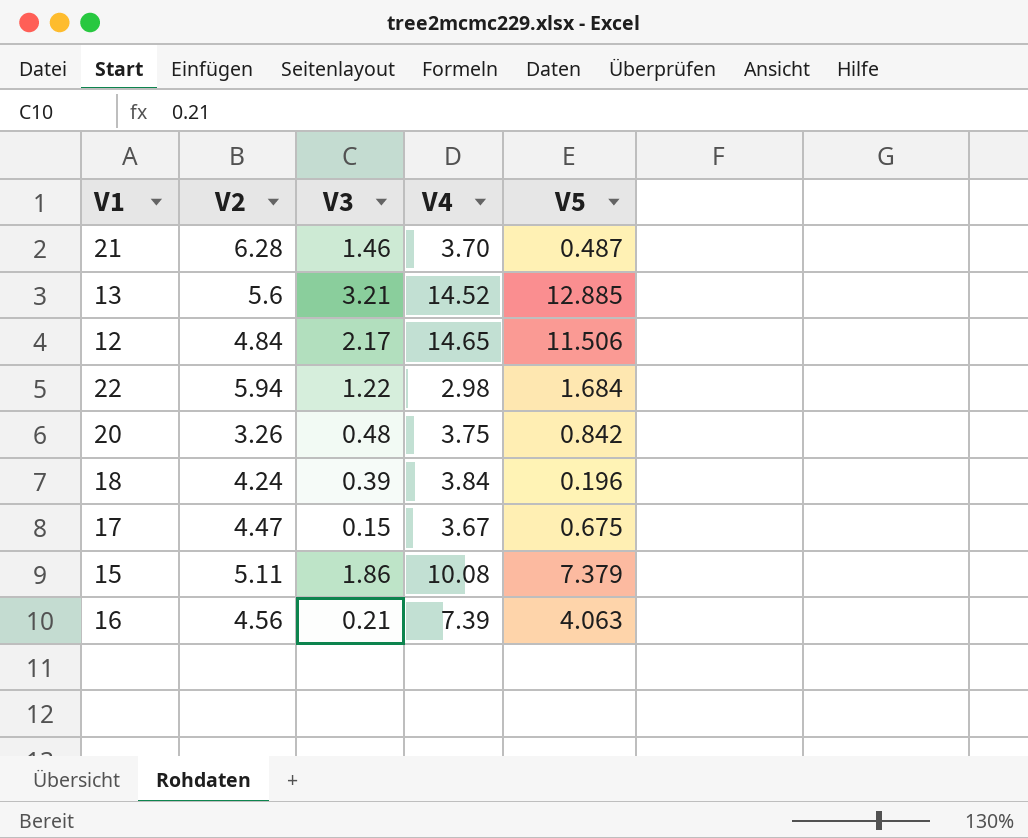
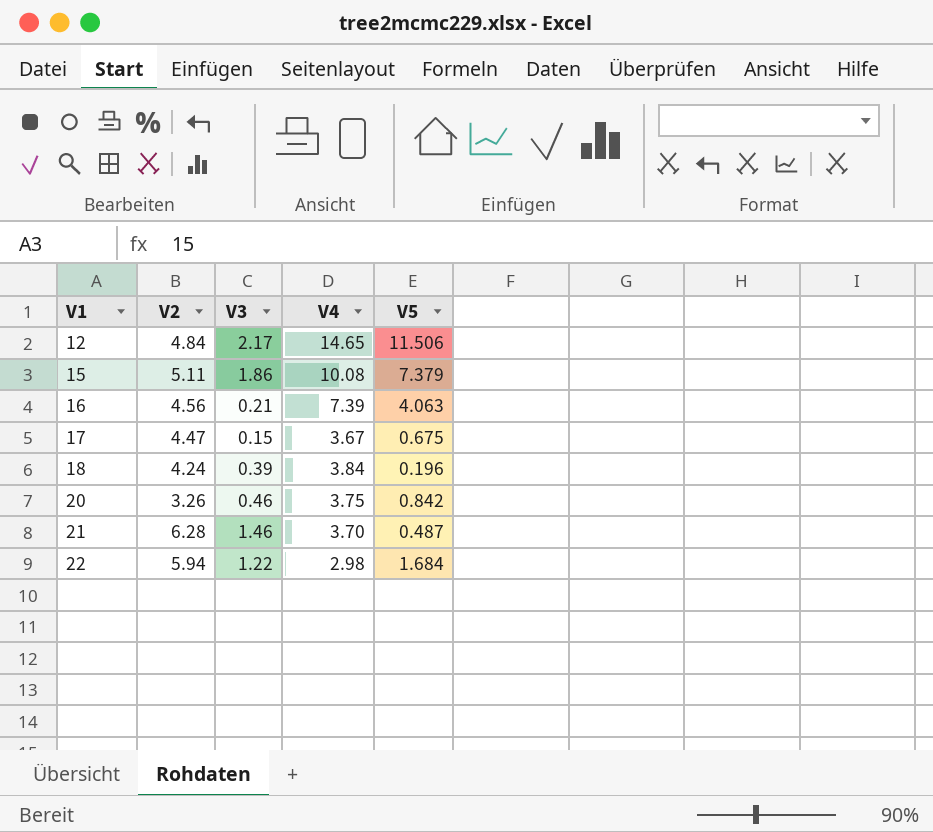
row order: none -> V1 ascending
row 13: 5.6 | 3.21 | 14.52 | 12.885 -> none
20 | V3: 0.48 -> 0.46

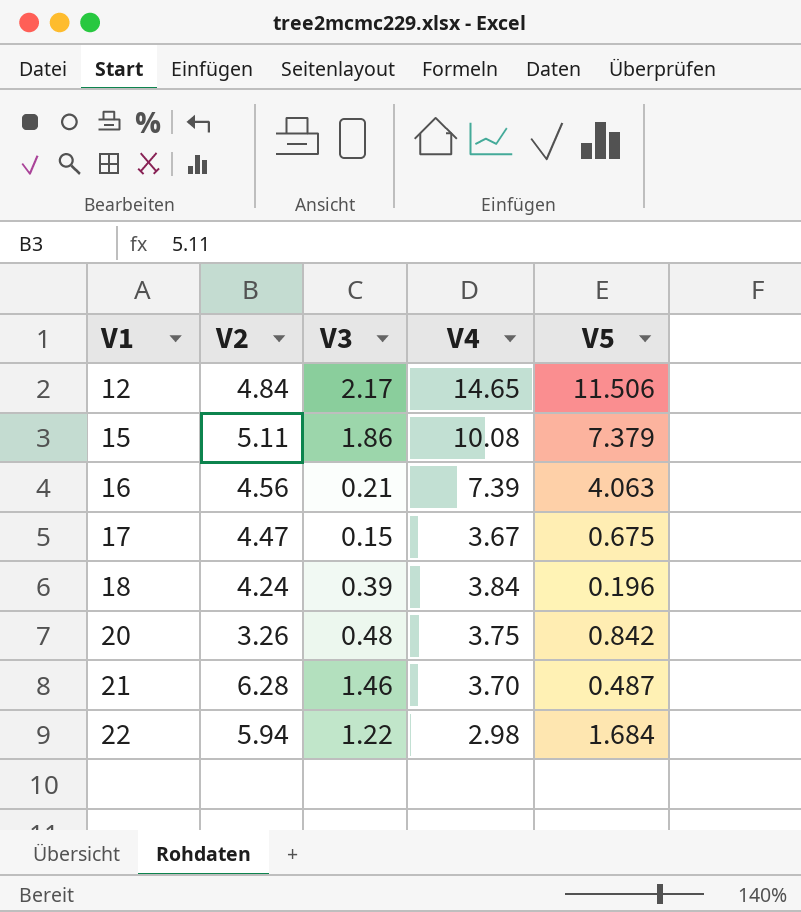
20 | V3: 0.46 -> 0.48

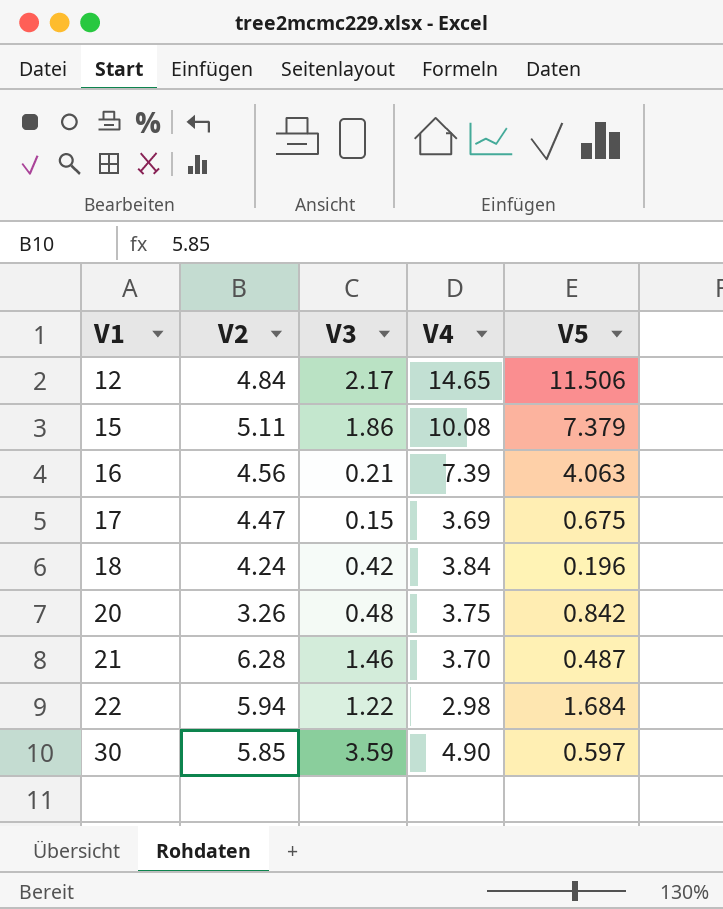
17 | V4: 3.67 -> 3.69
18 | V3: 0.39 -> 0.42
row 30: none -> 5.85 | 3.59 | 4.90 | 0.597

